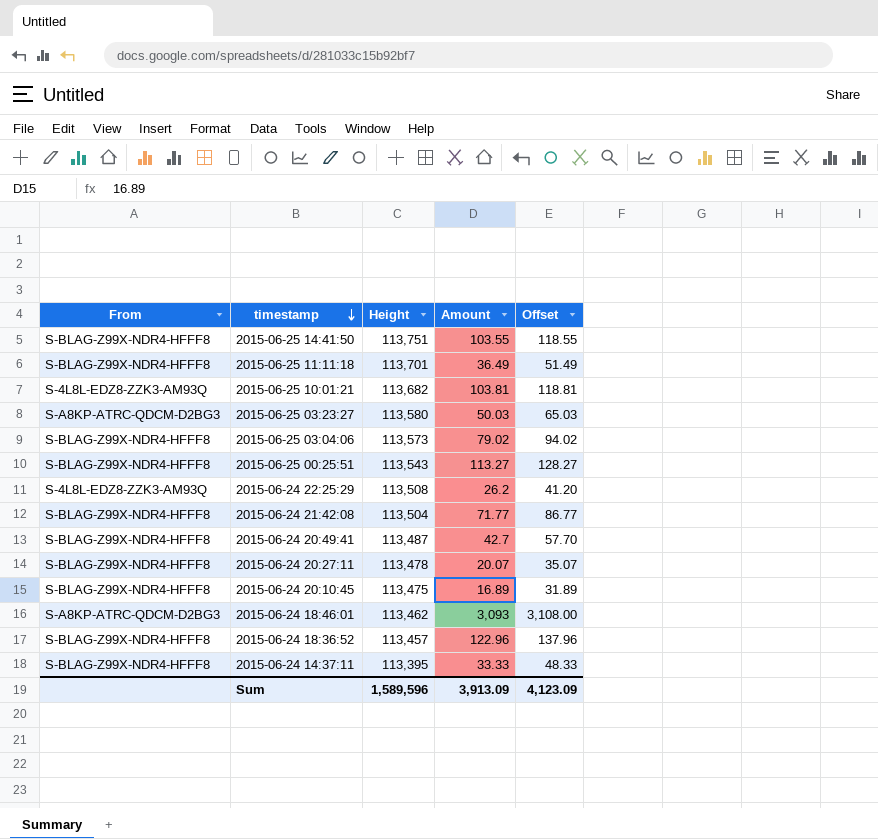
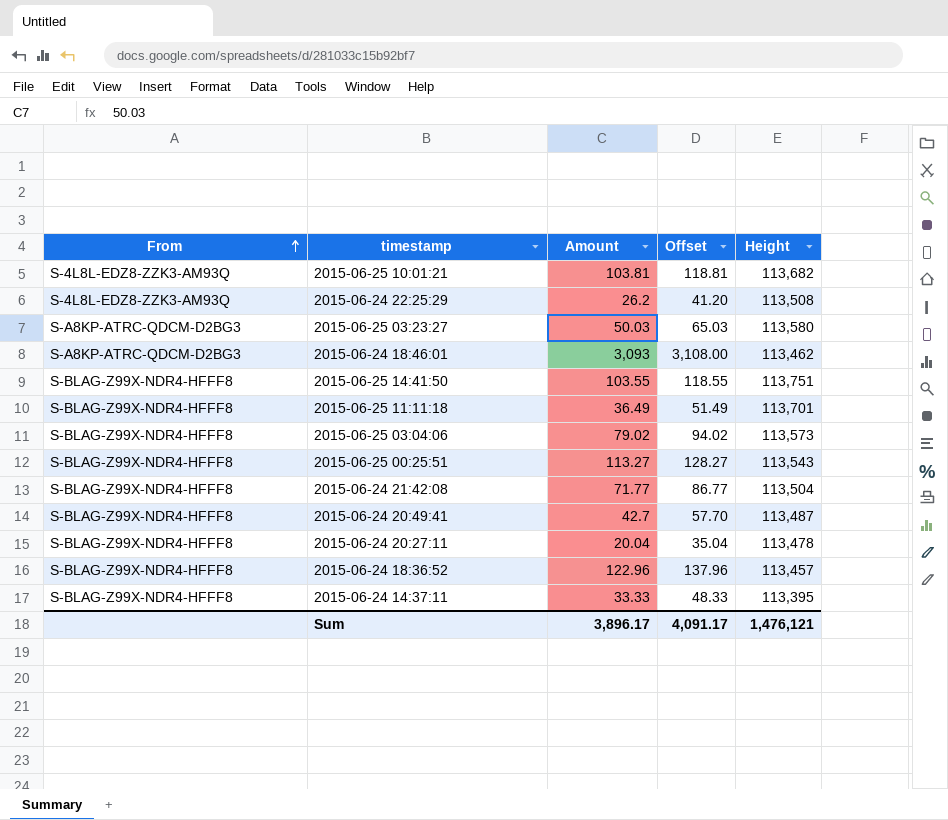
row order: timestamp descending -> From ascending
column Height | position: 3 -> 5
row 2015-06-24 20:10:45: S-BLAG-Z99X-NDR4-HFFF8 | 113,475 | 16.89 | 31.89 -> none
2015-06-24 20:27:11 | Amount: 20.07 -> 20.04
2015-06-24 20:27:11 | Offset: 35.07 -> 35.04
Sum | Amount: 3,913.09 -> 3,896.17
Sum | Offset: 4,123.09 -> 4,091.17
Sum | Height: 1,589,596 -> 1,476,121

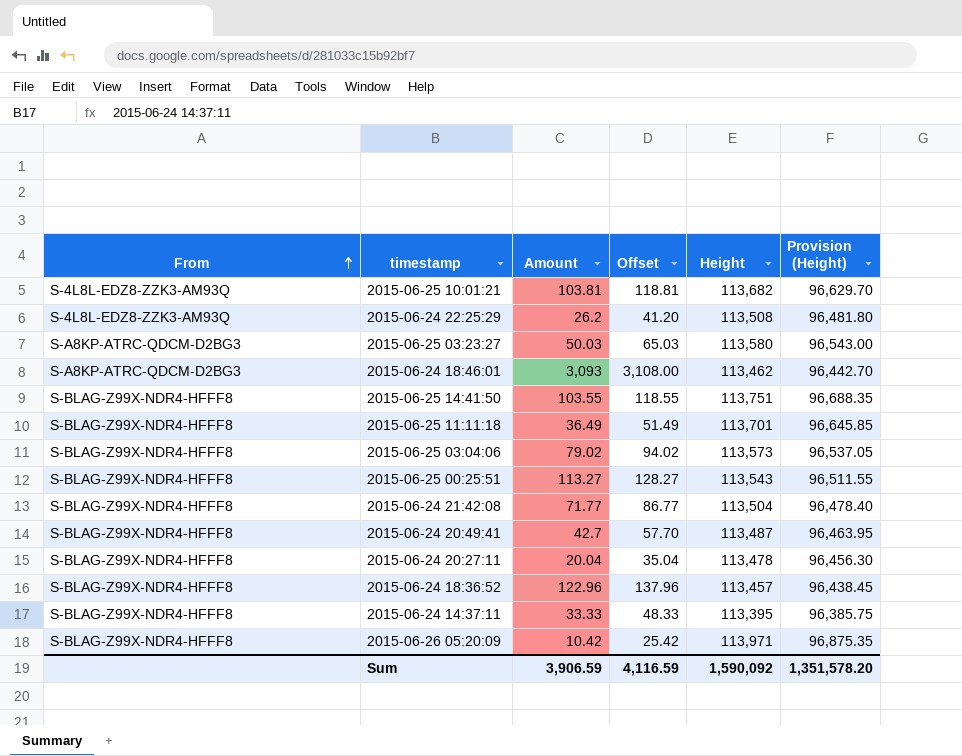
column Provision (Height) | formula: none -> [Height] * 0.85
row 2015-06-26 05:20:09: none -> S-BLAG-Z99X-NDR4-HFFF8 | 10.42 | 25.42 | 113,971 | 96,875.35
Sum | Amount: 3,896.17 -> 3,906.59
Sum | Offset: 4,091.17 -> 4,116.59
Sum | Height: 1,476,121 -> 1,590,092

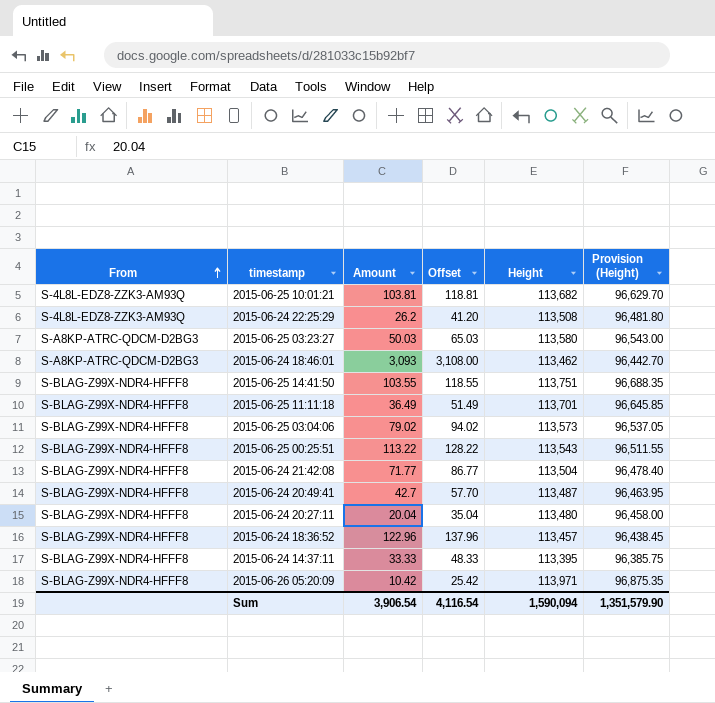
2015-06-25 00:25:51 | Amount: 113.27 -> 113.22
2015-06-25 00:25:51 | Offset: 128.27 -> 128.22
2015-06-24 20:27:11 | Height: 113,478 -> 113,480
2015-06-24 20:27:11 | Provision (Height): 96,456.30 -> 96,458.00
Sum | Amount: 3,906.59 -> 3,906.54
Sum | Offset: 4,116.59 -> 4,116.54
Sum | Height: 1,590,092 -> 1,590,094
Sum | Provision (Height): 1,351,578.20 -> 1,351,579.90

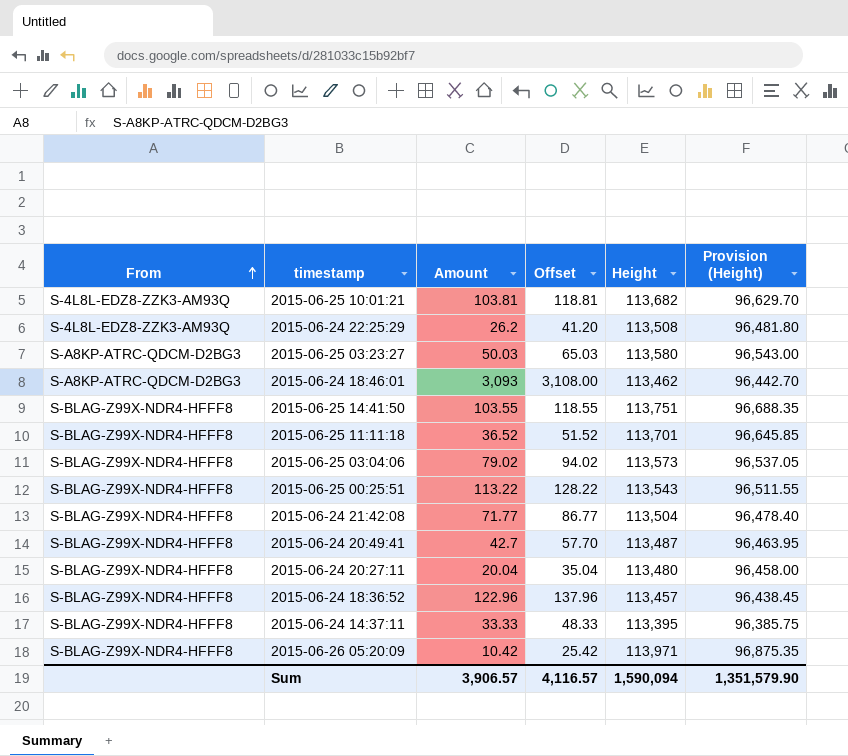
2015-06-25 11:11:18 | Amount: 36.49 -> 36.52
2015-06-25 11:11:18 | Offset: 51.49 -> 51.52
Sum | Amount: 3,906.54 -> 3,906.57
Sum | Offset: 4,116.54 -> 4,116.57

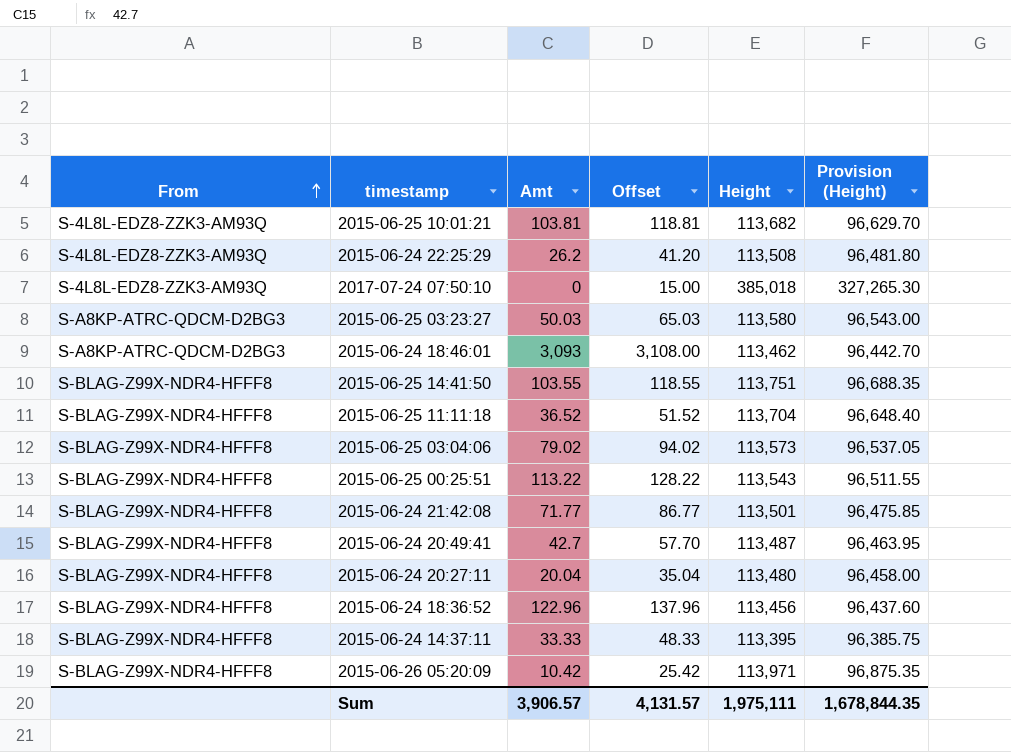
column name: Amount -> Amt
row 2017-07-24 07:50:10: none -> S-4L8L-EDZ8-ZZK3-AM93Q | 0 | 15.00 | 385,018 | 327,265.30
2015-06-25 11:11:18 | Height: 113,701 -> 113,704
2015-06-25 11:11:18 | Provision (Height): 96,645.85 -> 96,648.40
2015-06-24 21:42:08 | Height: 113,504 -> 113,501
2015-06-24 21:42:08 | Provision (Height): 96,478.40 -> 96,475.85
2015-06-24 18:36:52 | Height: 113,457 -> 113,456
2015-06-24 18:36:52 | Provision (Height): 96,438.45 -> 96,437.60
Sum | Offset: 4,116.57 -> 4,131.57
Sum | Height: 1,590,094 -> 1,975,111
Sum | Provision (Height): 1,351,579.90 -> 1,678,844.35

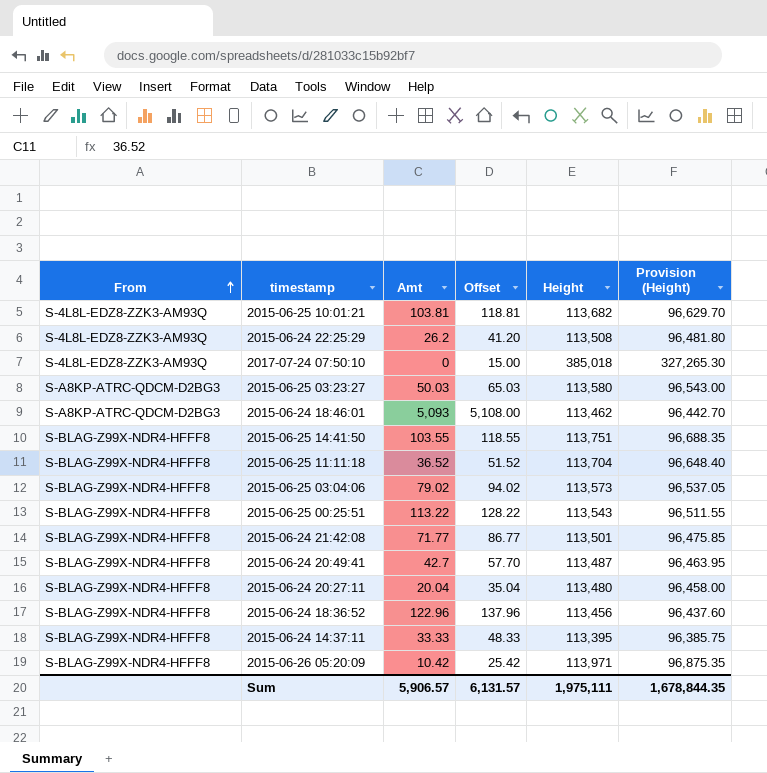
2015-06-24 18:46:01 | Amt: 3,093 -> 5,093
2015-06-24 18:46:01 | Offset: 3,108.00 -> 5,108.00
Sum | Amt: 3,906.57 -> 5,906.57
Sum | Offset: 4,131.57 -> 6,131.57

